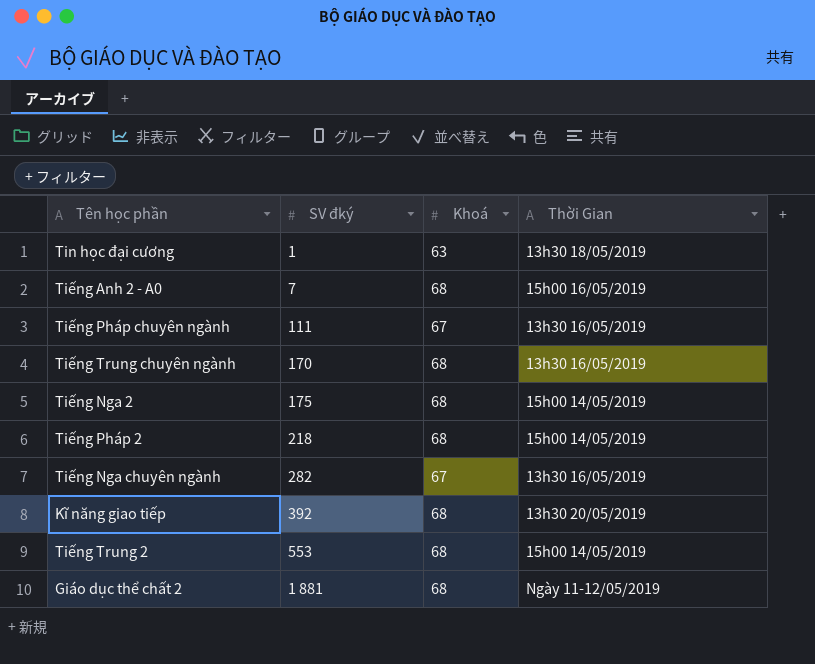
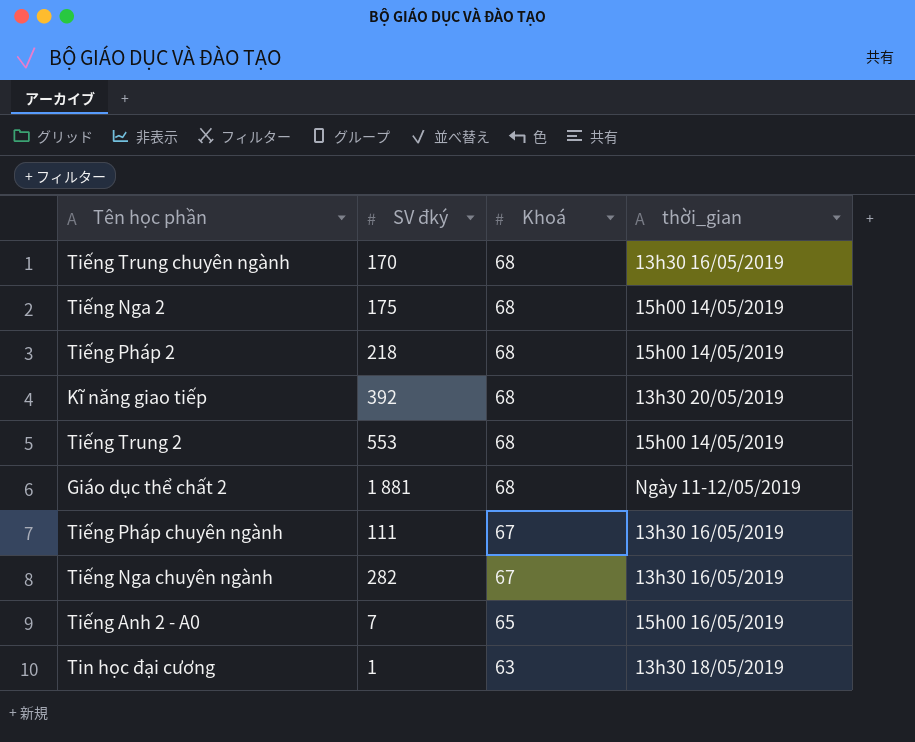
row order: SV đký ascending -> Khoá descending
column name: Thời Gian -> thời_gian
Tiếng Anh 2 - A0 | Khoá: 68 -> 65

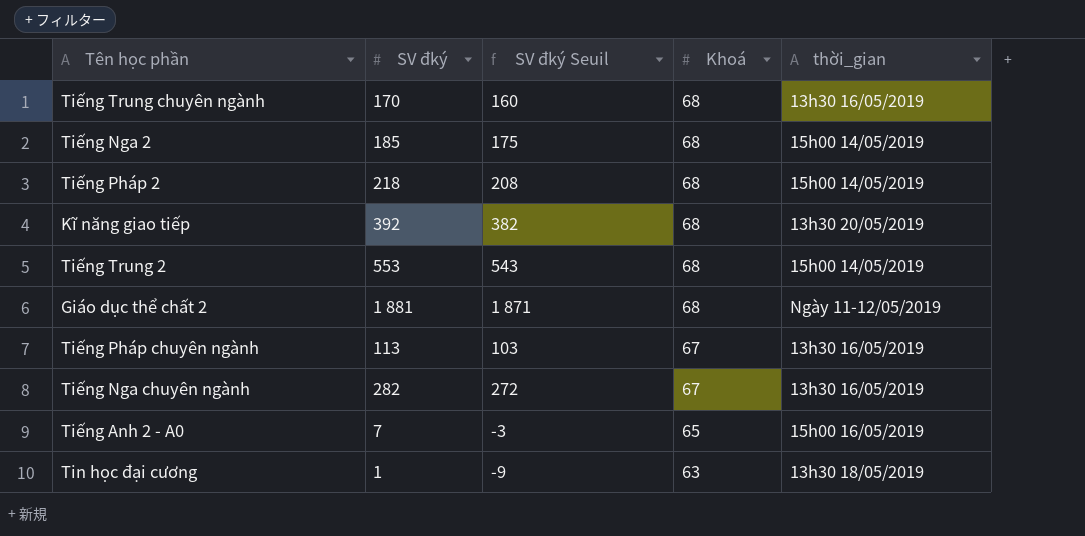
column SV đký Seuil | formula: none -> [SV đký] - 10
Tiếng Nga 2 | SV đký: 175 -> 185
Tiếng Pháp chuyên ngành | SV đký: 111 -> 113

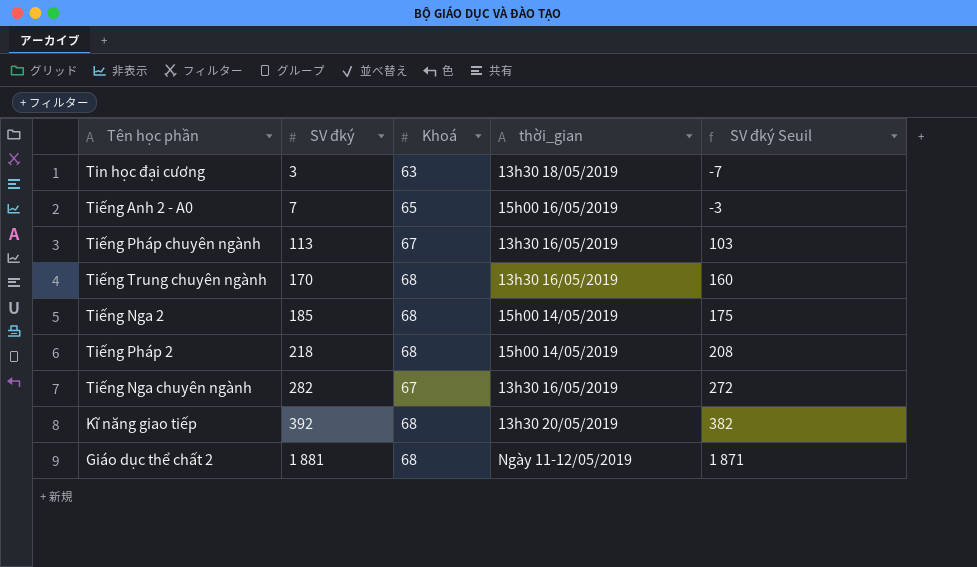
row order: Khoá descending -> SV đký ascending
column SV đký Seuil | position: 3 -> 5
row Tiếng Trung 2: 553 | 543 | 68 | 15h00 14/05/2019 -> none
Tin học đại cương | SV đký: 1 -> 3
Tin học đại cương | SV đký Seuil: -9 -> -7

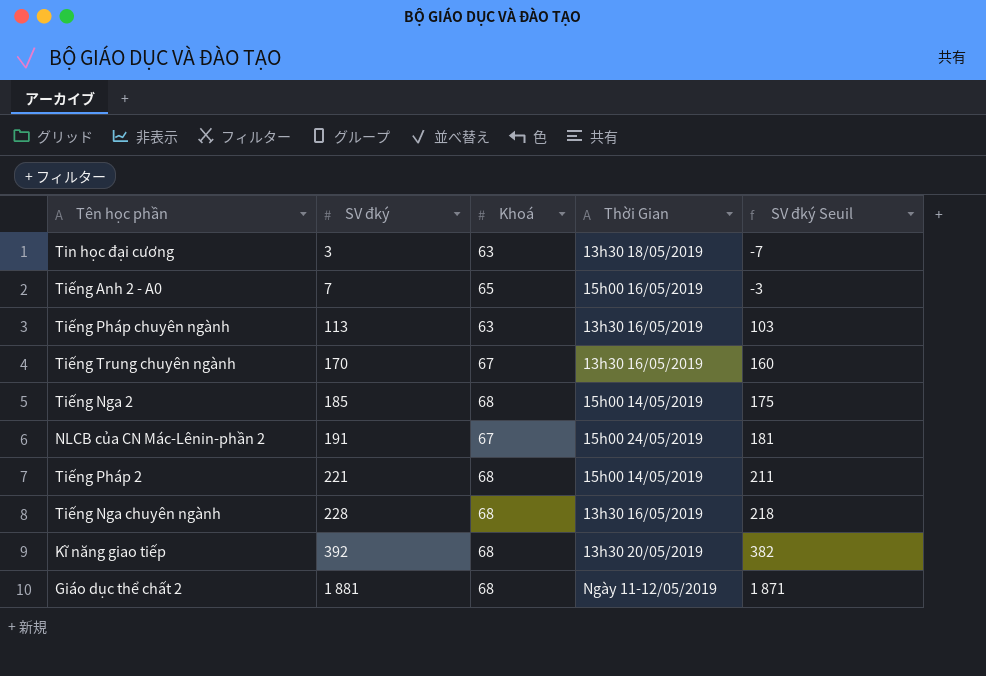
column name: thời_gian -> Thời Gian
Tiếng Pháp chuyên ngành | Khoá: 67 -> 63
Tiếng Trung chuyên ngành | Khoá: 68 -> 67
row NLCB của CN Mác-Lênin-phần 2: none -> 191 | 67 | 15h00 24/05/2019 | 181
Tiếng Pháp 2 | SV đký: 218 -> 221
Tiếng Pháp 2 | SV đký Seuil: 208 -> 211
Tiếng Nga chuyên ngành | SV đký: 282 -> 228
Tiếng Nga chuyên ngành | Khoá: 67 -> 68
Tiếng Nga chuyên ngành | SV đký Seuil: 272 -> 218

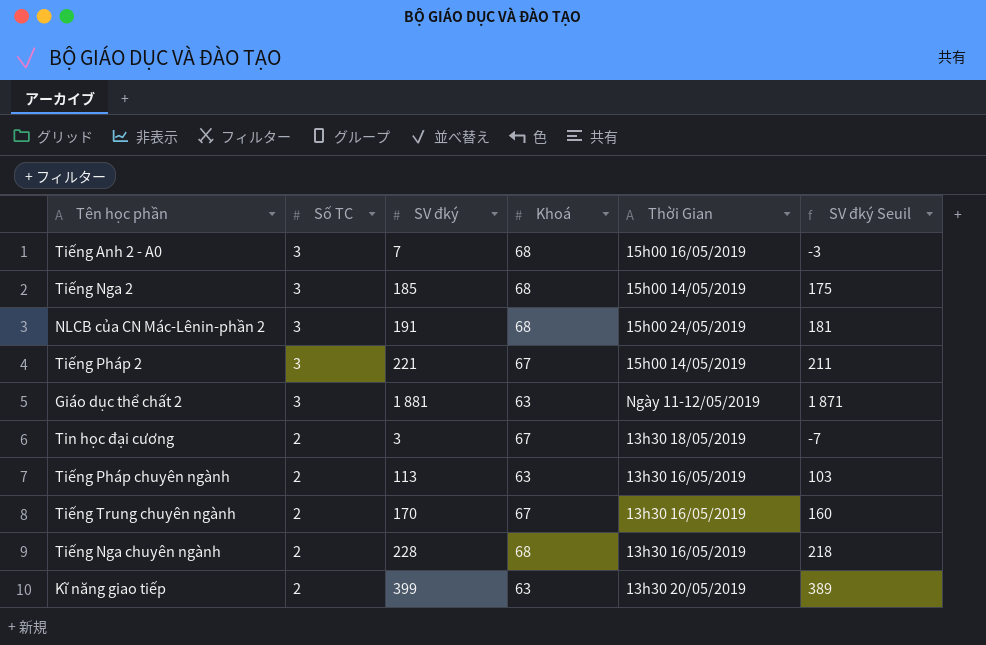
row order: SV đký ascending -> Số TC descending
column Số TC | position: none -> 2
Tiếng Anh 2 - A0 | Khoá: 65 -> 68
NLCB của CN Mác-Lênin-phần 2 | Khoá: 67 -> 68
Tiếng Pháp 2 | Khoá: 68 -> 67
Giáo dục thể chất 2 | Khoá: 68 -> 63
Tin học đại cương | Khoá: 63 -> 67
Kĩ năng giao tiếp | SV đký: 392 -> 399
Kĩ năng giao tiếp | Khoá: 68 -> 63
Kĩ năng giao tiếp | SV đký Seuil: 382 -> 389

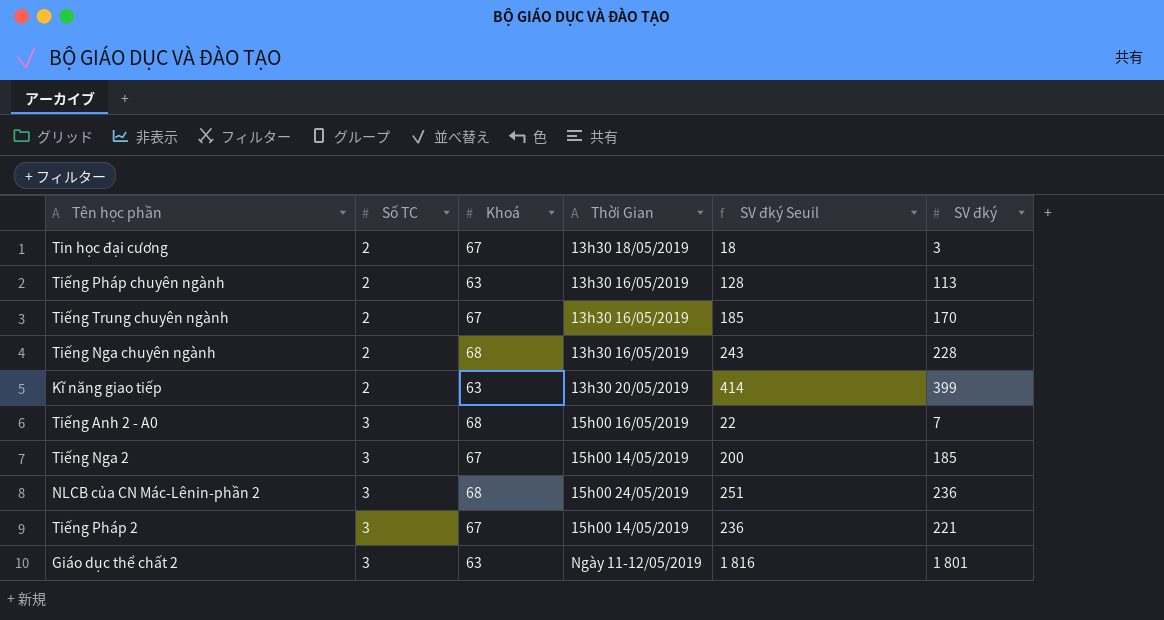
row order: Số TC descending -> Số TC ascending
column SV đký Seuil | formula: [SV đký] - 10 -> [SV đký] + 15
column SV đký | position: 3 -> 6
Tiếng Nga 2 | Khoá: 68 -> 67
NLCB của CN Mác-Lênin-phần 2 | SV đký: 191 -> 236
Giáo dục thể chất 2 | SV đký: 1 881 -> 1 801

